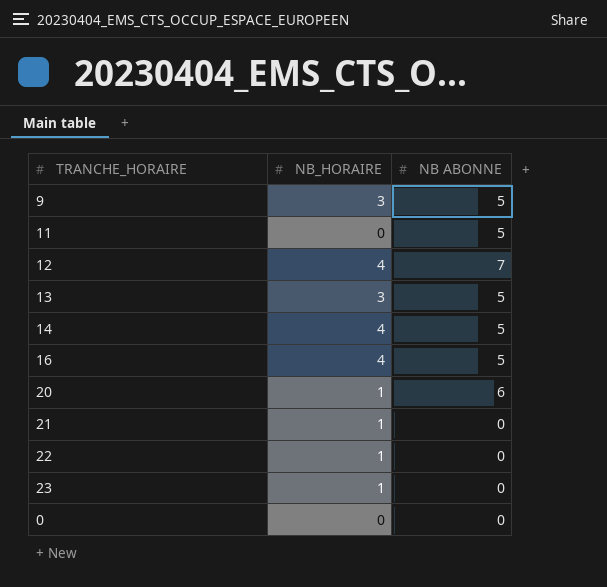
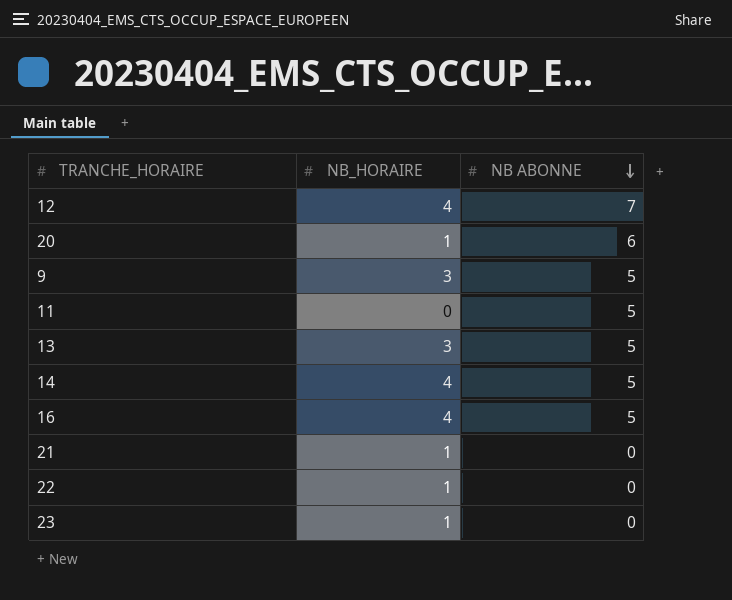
row order: none -> NB ABONNE descending
row 0: 0 | 0 -> none

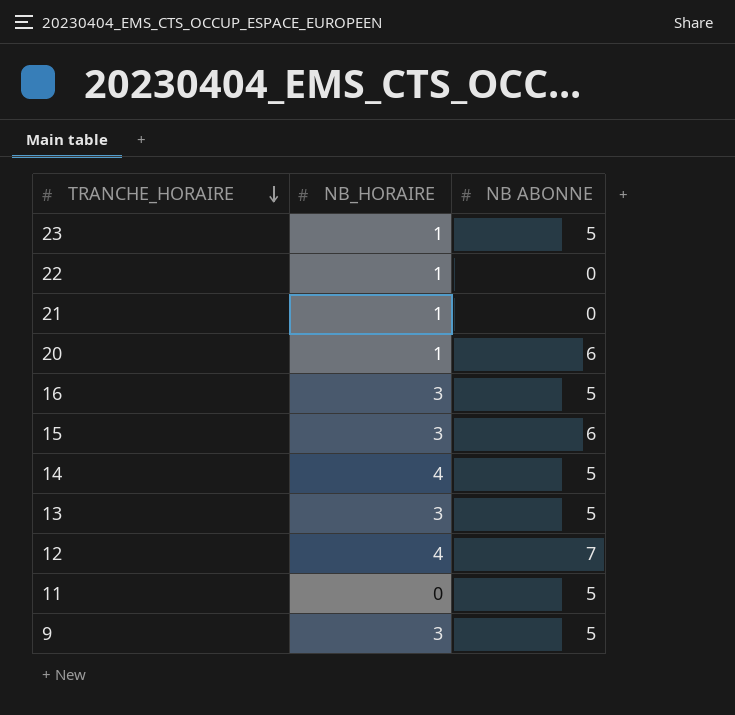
row order: NB ABONNE descending -> TRANCHE_HORAIRE descending
23 | NB ABONNE: 0 -> 5
16 | NB_HORAIRE: 4 -> 3
row 15: none -> 3 | 6

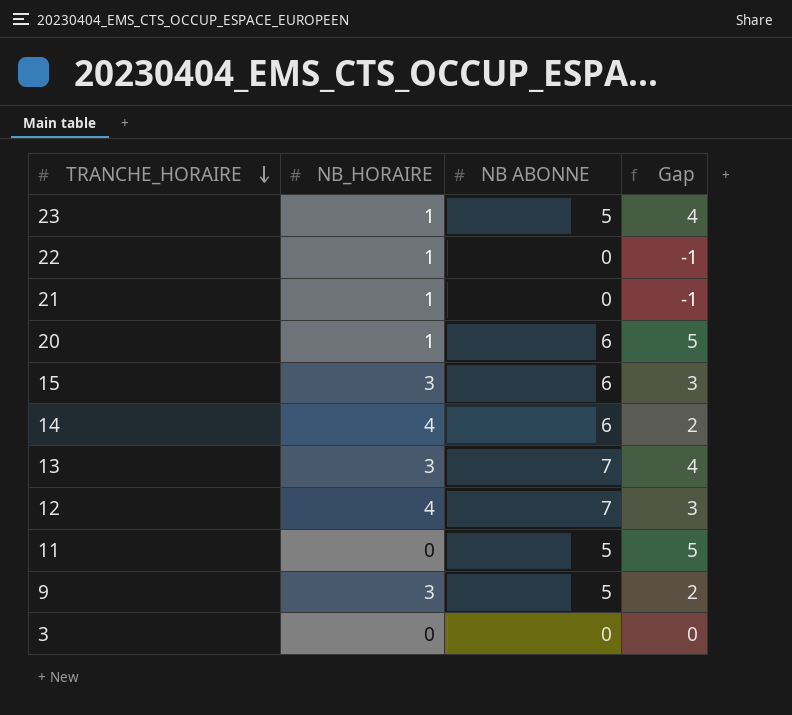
column Gap | formula: none -> [NB ABONNE] - [NB_HORAIRE]
row 16: 3 | 5 -> none
14 | NB ABONNE: 5 -> 6
13 | NB ABONNE: 5 -> 7
row 3: none -> 0 | 0 | 0

